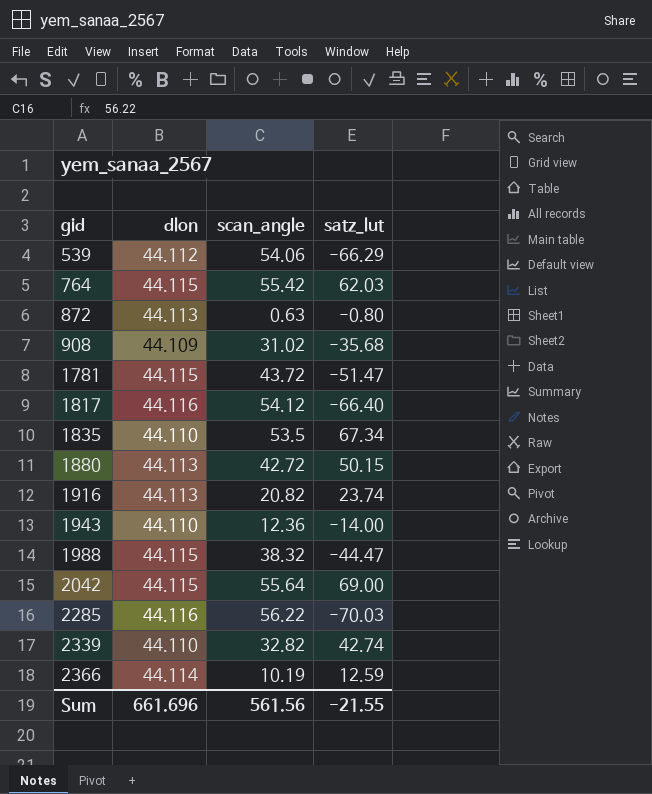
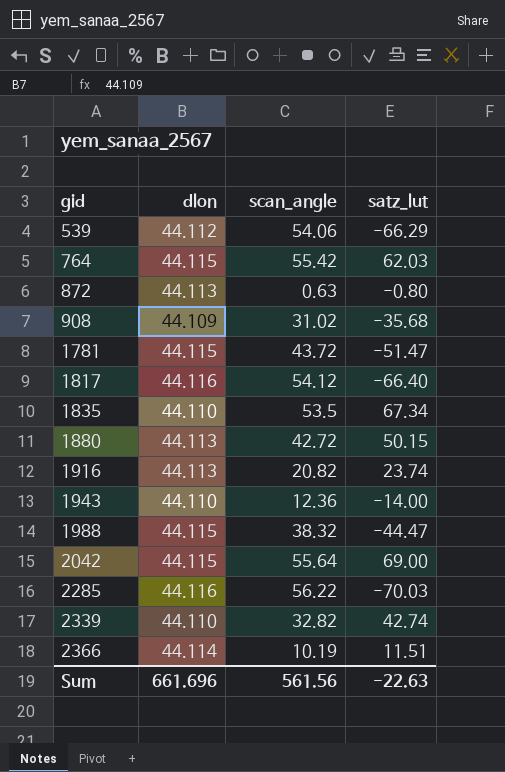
2366 | satz_lut: 12.59 -> 11.51
Sum | satz_lut: -21.55 -> -22.63

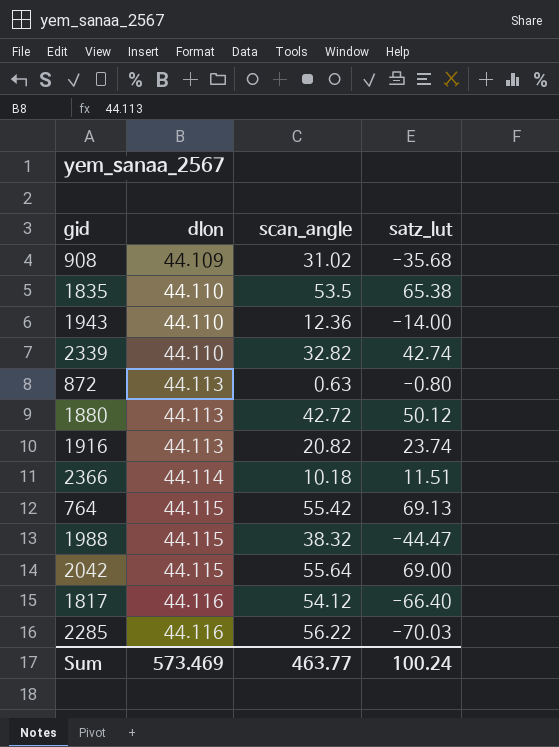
row order: gid ascending -> dlon ascending
row 539: 44.112 | 54.06 | -66.29 -> none
row 1781: 44.115 | 43.72 | -51.47 -> none
1835 | satz_lut: 67.34 -> 65.38
1880 | satz_lut: 50.15 -> 50.12
2366 | scan_angle: 10.19 -> 10.18
764 | satz_lut: 62.03 -> 69.13
Sum | dlon: 661.696 -> 573.469
Sum | scan_angle: 561.56 -> 463.77
Sum | satz_lut: -22.63 -> 100.24

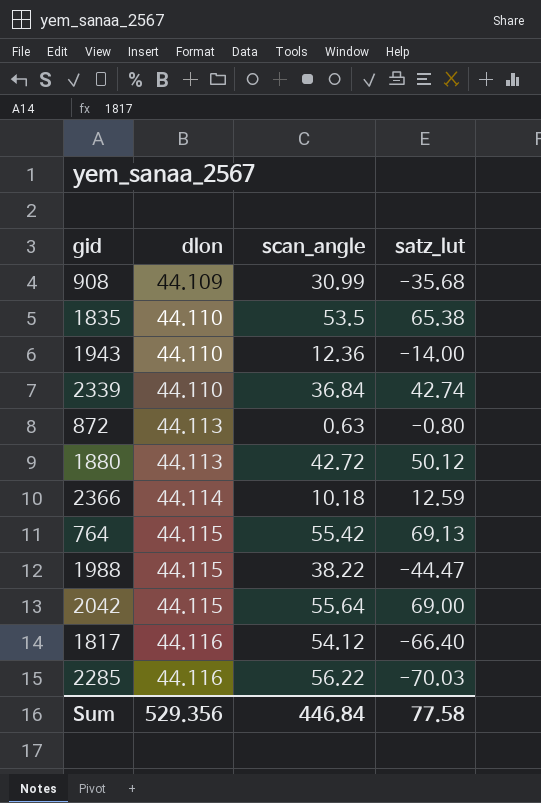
row 1916: 44.113 | 20.82 | 23.74 -> none
908 | scan_angle: 31.02 -> 30.99
2339 | scan_angle: 32.82 -> 36.84
2366 | satz_lut: 11.51 -> 12.59
1988 | scan_angle: 38.32 -> 38.22
Sum | dlon: 573.469 -> 529.356
Sum | scan_angle: 463.77 -> 446.84
Sum | satz_lut: 100.24 -> 77.58

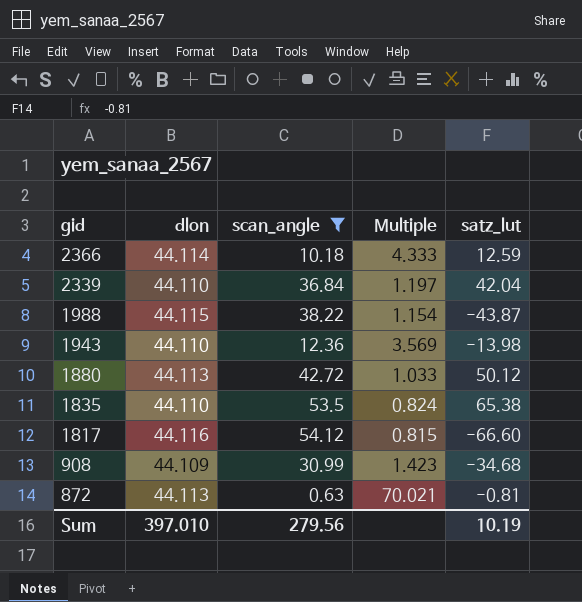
filter: none -> scan_angle <= 54.12
row order: dlon ascending -> gid descending
column Multiple | formula: none -> [dlon] / [scan_angle]
2339 | satz_lut: 42.74 -> 42.04
1988 | satz_lut: -44.47 -> -43.87
1943 | satz_lut: -14.00 -> -13.98
1817 | satz_lut: -66.40 -> -66.60
908 | satz_lut: -35.68 -> -34.68
872 | satz_lut: -0.80 -> -0.81
Sum | dlon: 529.356 -> 397.010
Sum | scan_angle: 446.84 -> 279.56
Sum | satz_lut: 77.58 -> 10.19

